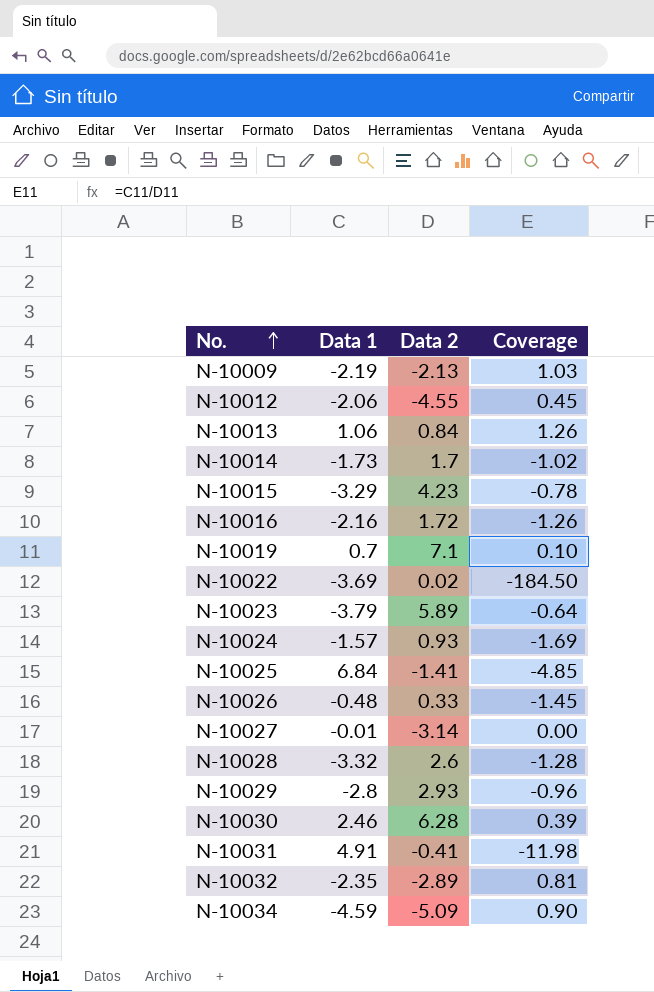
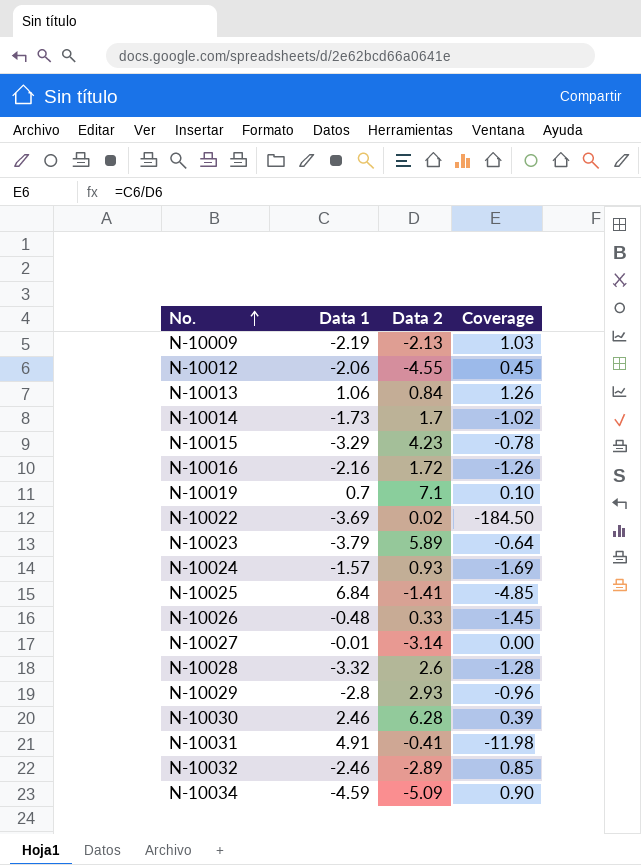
N-10032 | Data 1: -2.35 -> -2.46
N-10032 | Coverage: 0.81 -> 0.85

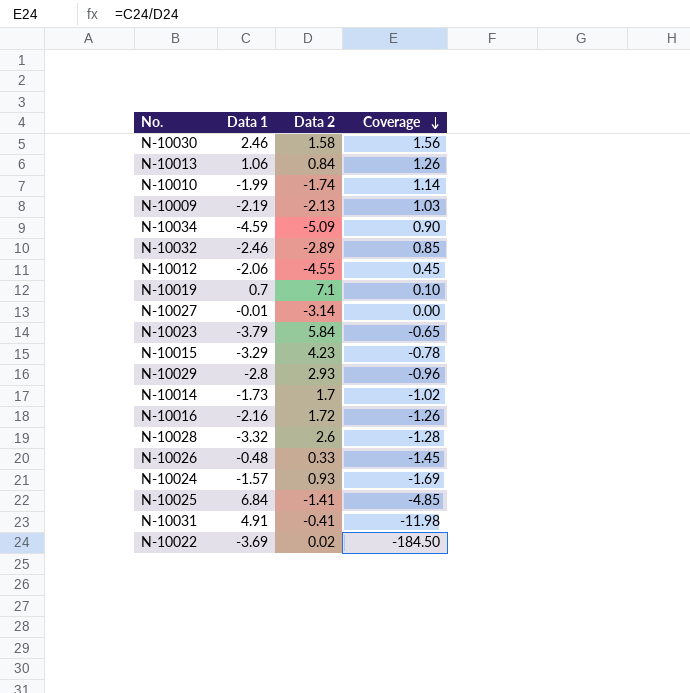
row order: No. ascending -> Coverage descending
N-10030 | Data 2: 6.28 -> 1.58
N-10030 | Coverage: 0.39 -> 1.56
row N-10010: none -> -1.99 | -1.74 | 1.14
N-10023 | Data 2: 5.89 -> 5.84
N-10023 | Coverage: -0.64 -> -0.65

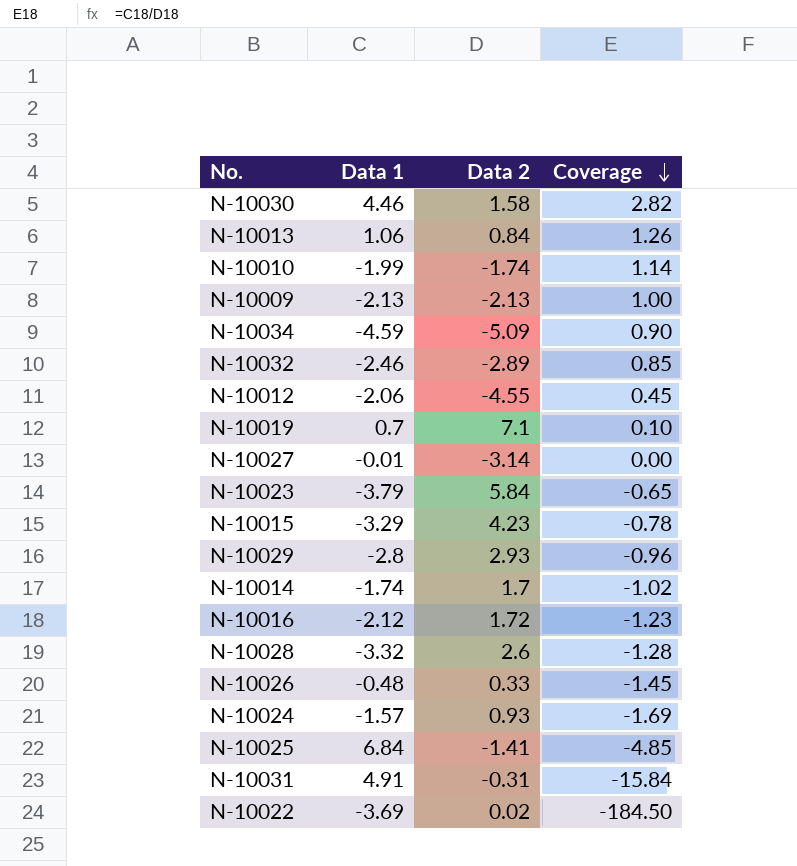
N-10030 | Data 1: 2.46 -> 4.46
N-10030 | Coverage: 1.56 -> 2.82
N-10009 | Data 1: -2.19 -> -2.13
N-10009 | Coverage: 1.03 -> 1.00
N-10014 | Data 1: -1.73 -> -1.74
N-10016 | Data 1: -2.16 -> -2.12
N-10016 | Coverage: -1.26 -> -1.23
N-10031 | Data 2: -0.41 -> -0.31
N-10031 | Coverage: -11.98 -> -15.84

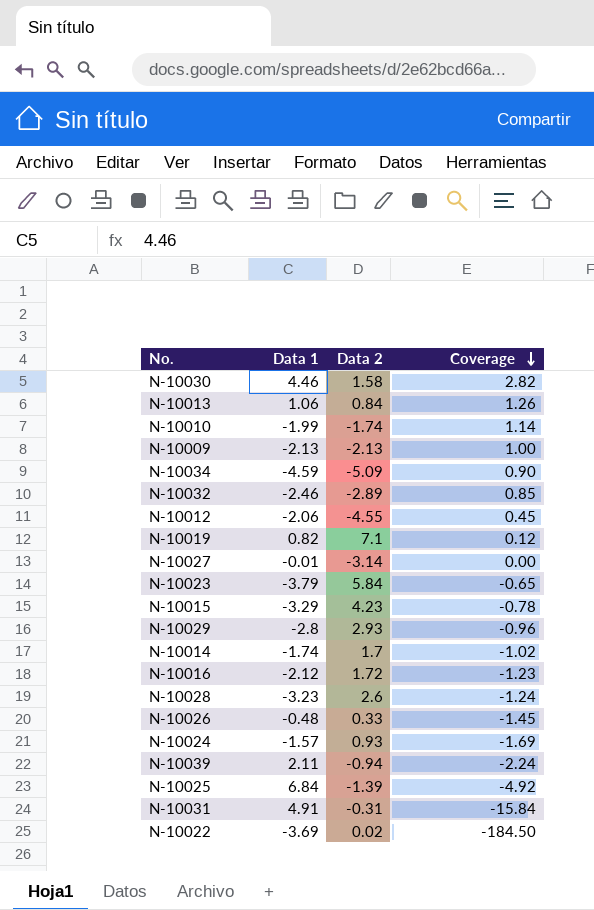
N-10019 | Data 1: 0.7 -> 0.82
N-10019 | Coverage: 0.10 -> 0.12
N-10028 | Data 1: -3.32 -> -3.23
N-10028 | Coverage: -1.28 -> -1.24
row N-10039: none -> 2.11 | -0.94 | -2.24
N-10025 | Data 2: -1.41 -> -1.39
N-10025 | Coverage: -4.85 -> -4.92

